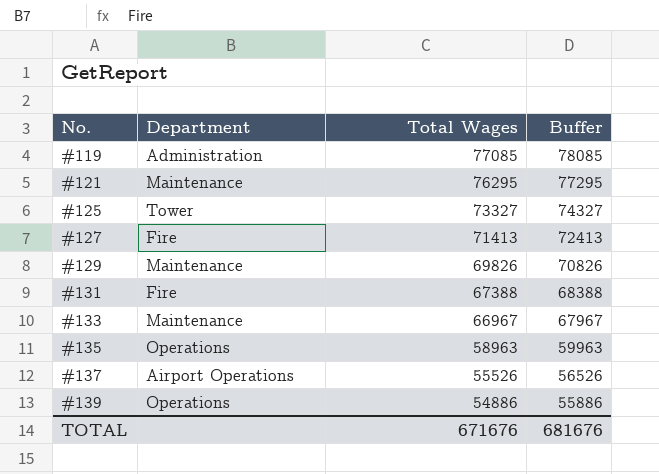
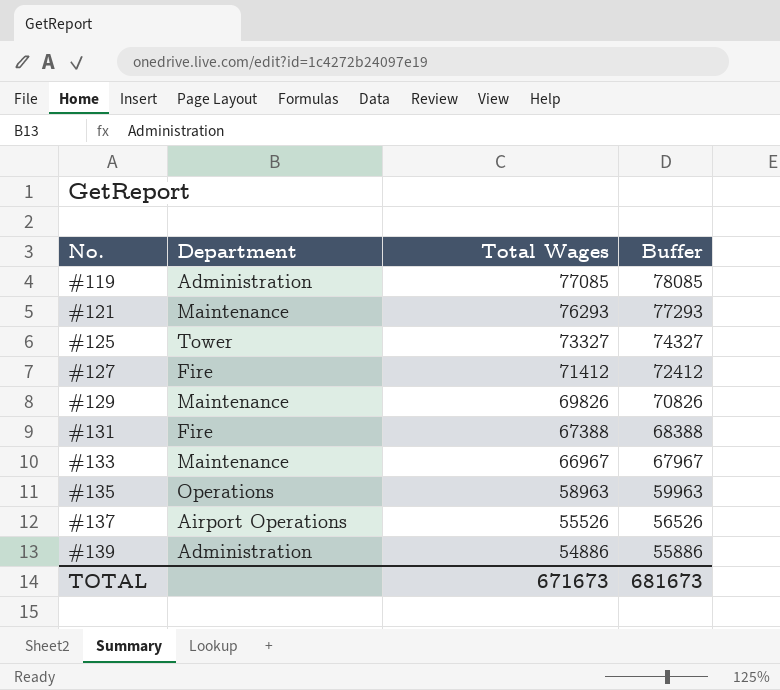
#121 | Total Wages: 76295 -> 76293
#121 | Buffer: 77295 -> 77293
#127 | Total Wages: 71413 -> 71412
#127 | Buffer: 72413 -> 72412
#139 | Department: Operations -> Administration
TOTAL | Total Wages: 671676 -> 671673
TOTAL | Buffer: 681676 -> 681673

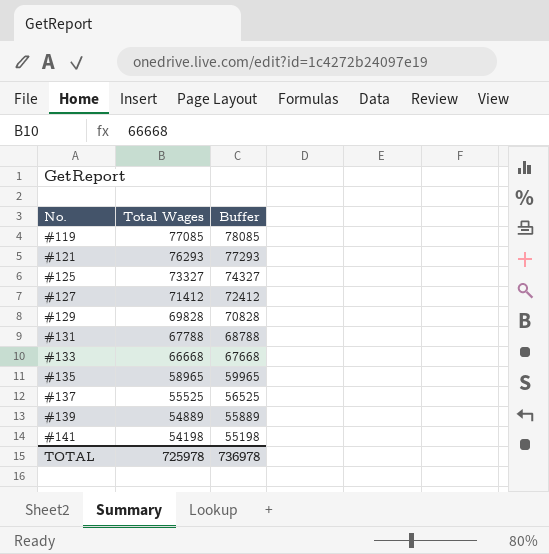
column Department | position: 2 -> none
#129 | Total Wages: 69826 -> 69828
#129 | Buffer: 70826 -> 70828
#131 | Total Wages: 67388 -> 67788
#131 | Buffer: 68388 -> 68788
#133 | Total Wages: 66967 -> 66668
#133 | Buffer: 67967 -> 67668
#135 | Total Wages: 58963 -> 58965
#135 | Buffer: 59963 -> 59965
#137 | Total Wages: 55526 -> 55525
#137 | Buffer: 56526 -> 56525
#139 | Total Wages: 54886 -> 54889
#139 | Buffer: 55886 -> 55889
row #141: none -> 54198 | 55198
TOTAL | Total Wages: 671673 -> 725978
TOTAL | Buffer: 681673 -> 736978

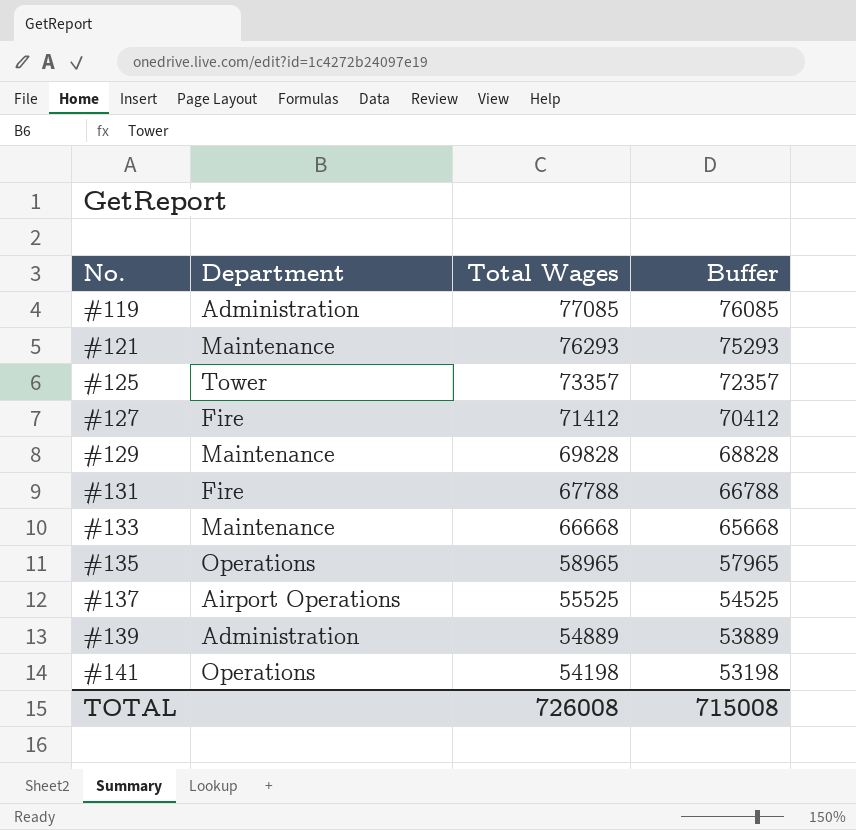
column Department | position: none -> 2
column Buffer | formula: [Total Wages] + 1000 -> [Total Wages] - 1000
#125 | Total Wages: 73327 -> 73357
TOTAL | Total Wages: 725978 -> 726008
TOTAL | Buffer: 736978 -> 715008

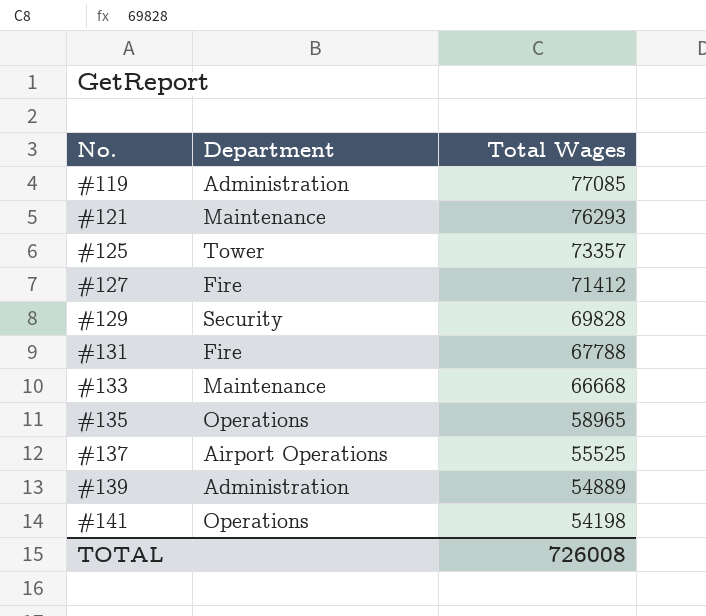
column Buffer | formula: [Total Wages] - 1000 -> none
#129 | Department: Maintenance -> Security

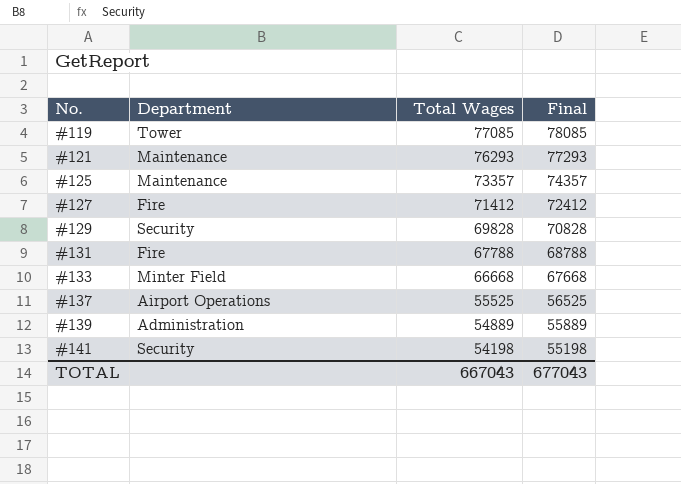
column Final | formula: none -> [Total Wages] + 1000
row #135: Operations | 58965 -> none
#119 | Department: Administration -> Tower
#125 | Department: Tower -> Maintenance
#133 | Department: Maintenance -> Minter Field
#141 | Department: Operations -> Security
TOTAL | Total Wages: 726008 -> 667043

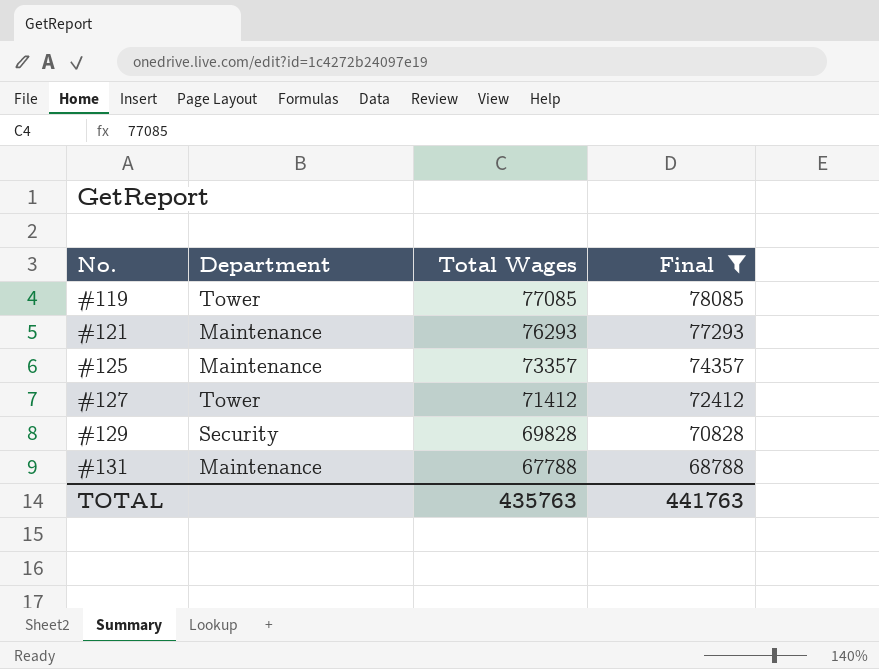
filter: none -> Final >= 68788
#127 | Department: Fire -> Tower
#131 | Department: Fire -> Maintenance
TOTAL | Total Wages: 667043 -> 435763
TOTAL | Final: 677043 -> 441763

